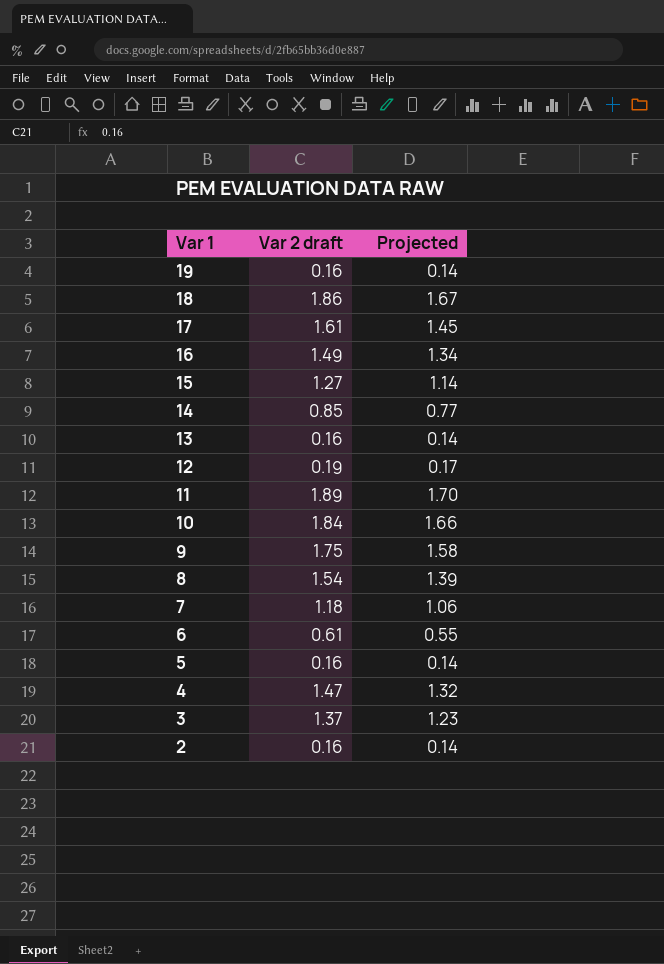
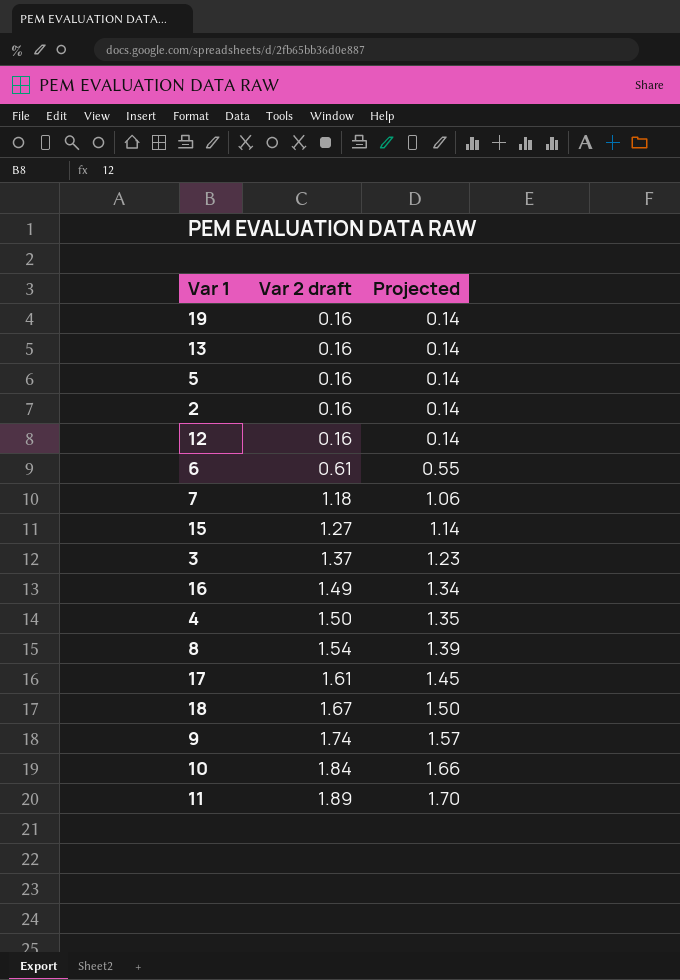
row order: Var 1 descending -> Var 2 draft ascending
row 14: 0.85 | 0.77 -> none
12 | Var 2 draft: 0.19 -> 0.16
12 | Projected: 0.17 -> 0.14
4 | Var 2 draft: 1.47 -> 1.50
4 | Projected: 1.32 -> 1.35
18 | Var 2 draft: 1.86 -> 1.67
18 | Projected: 1.67 -> 1.50
9 | Var 2 draft: 1.75 -> 1.74
9 | Projected: 1.58 -> 1.57

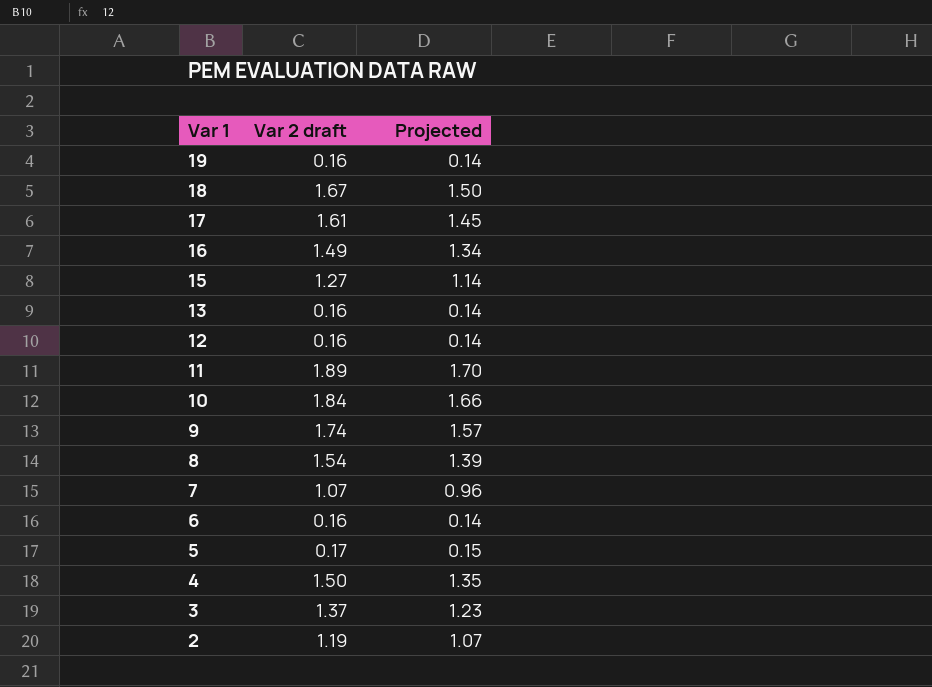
row order: Var 2 draft ascending -> Var 1 descending
7 | Var 2 draft: 1.18 -> 1.07
7 | Projected: 1.06 -> 0.96
6 | Var 2 draft: 0.61 -> 0.16
6 | Projected: 0.55 -> 0.14
5 | Var 2 draft: 0.16 -> 0.17
5 | Projected: 0.14 -> 0.15
2 | Var 2 draft: 0.16 -> 1.19
2 | Projected: 0.14 -> 1.07

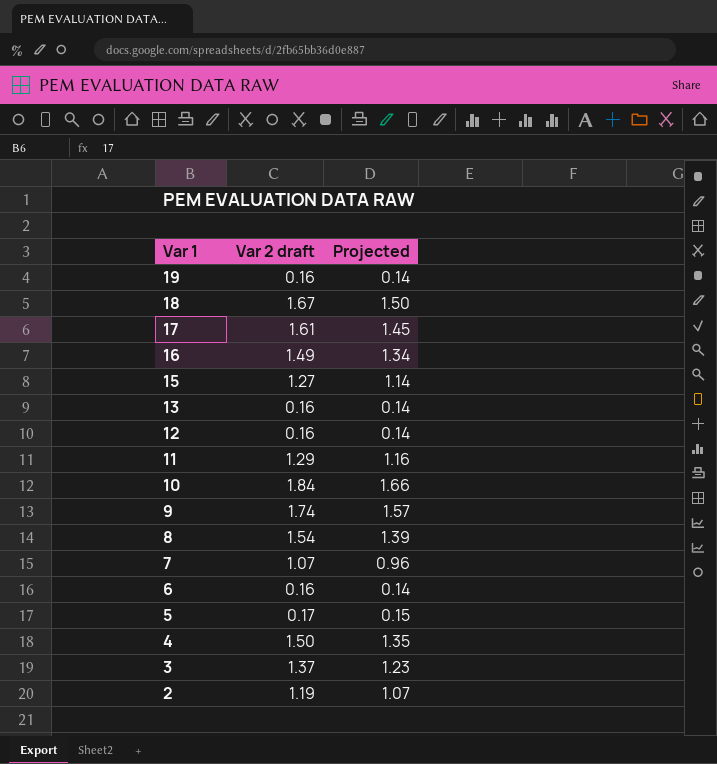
11 | Var 2 draft: 1.89 -> 1.29
11 | Projected: 1.70 -> 1.16

